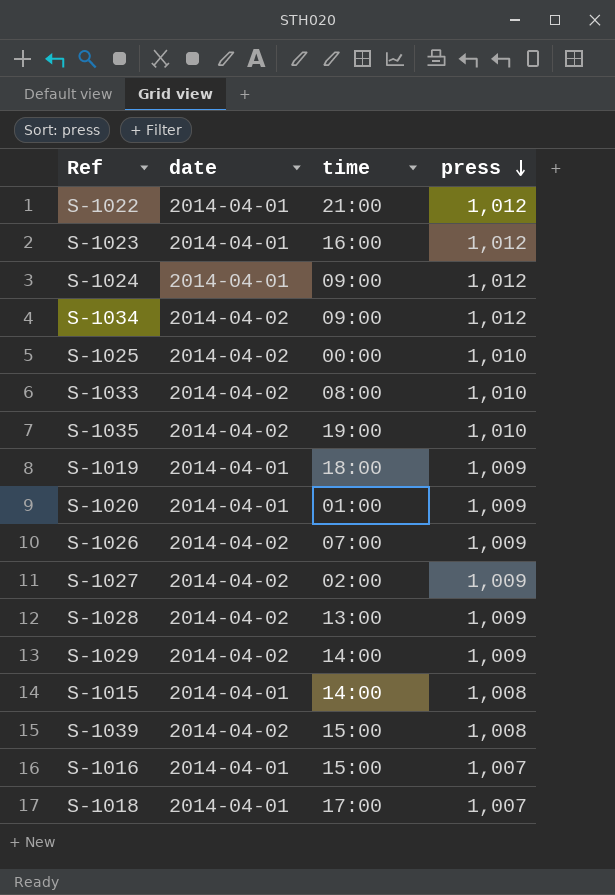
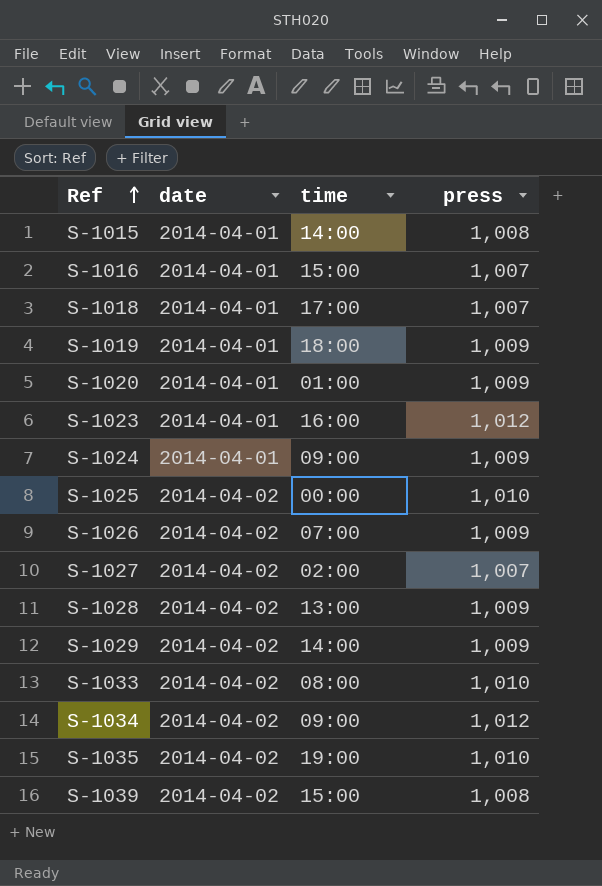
row order: press descending -> Ref ascending
row S-1022: 2014-04-01 | 21:00 | 1,012 -> none
S-1024 | press: 1,012 -> 1,009
S-1027 | press: 1,009 -> 1,007

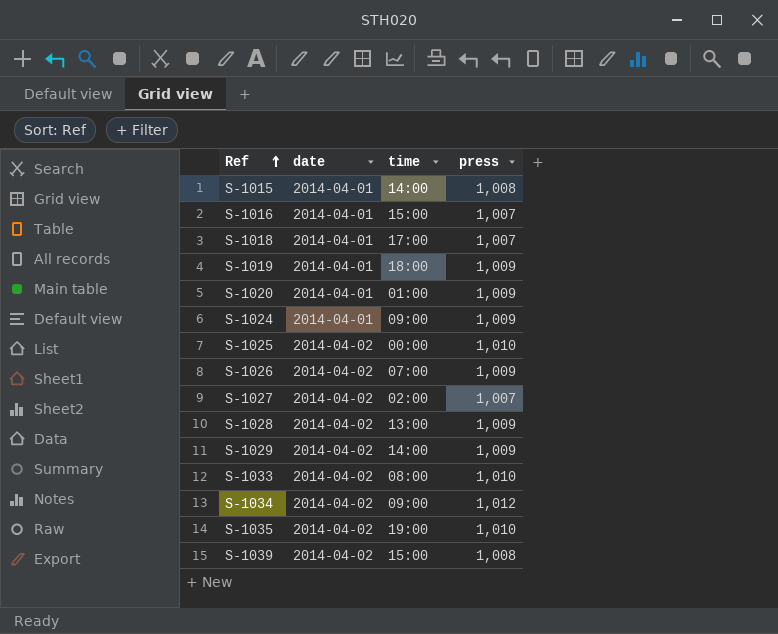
row S-1023: 2014-04-01 | 16:00 | 1,012 -> none

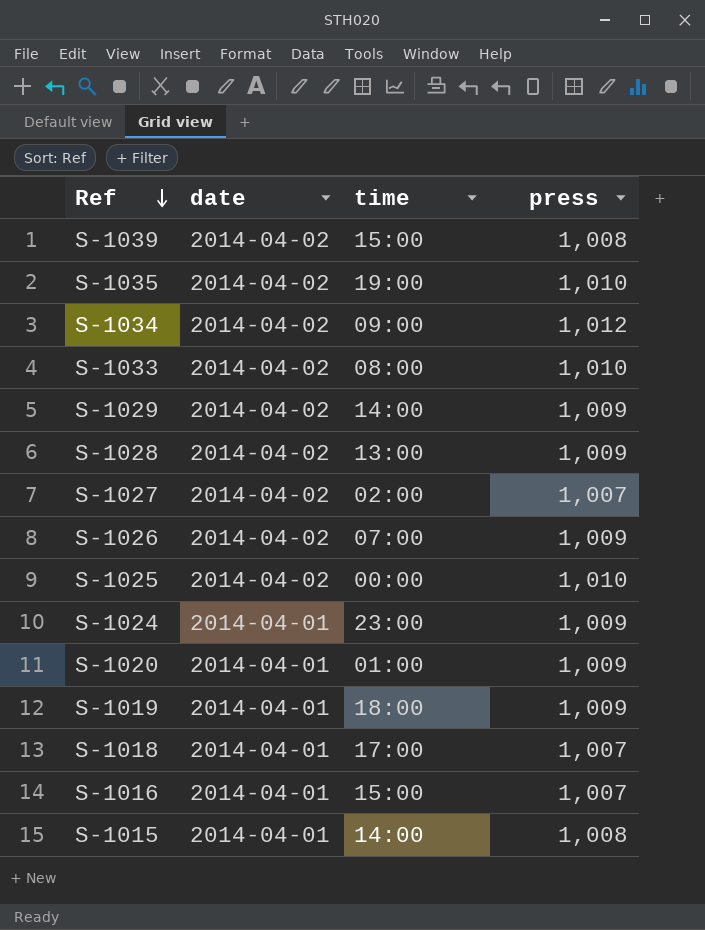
row order: Ref ascending -> Ref descending
S-1024 | time: 09:00 -> 23:00

